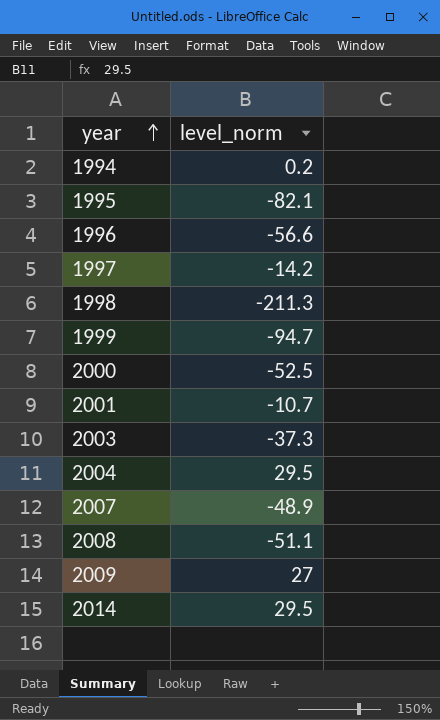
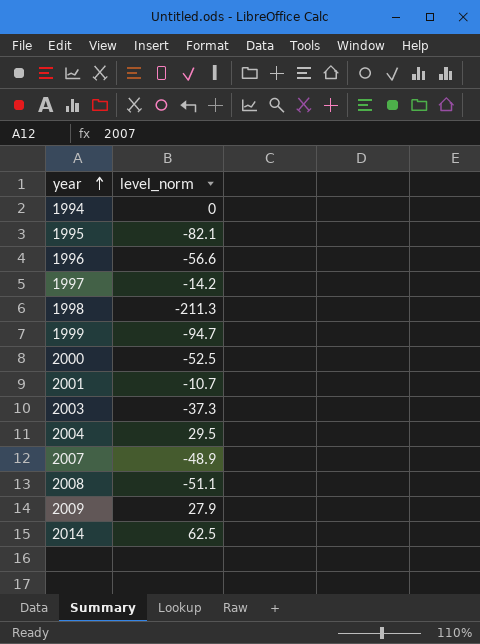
1994 | level_norm: 0.2 -> 0
2009 | level_norm: 27 -> 27.9
2014 | level_norm: 29.5 -> 62.5

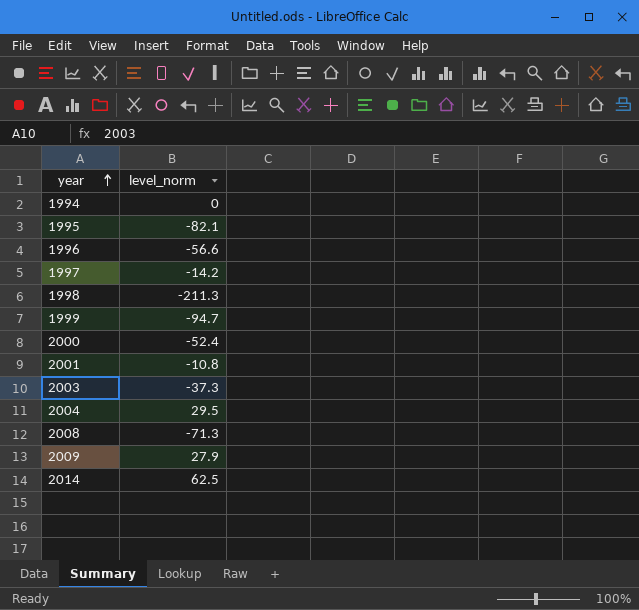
row 2007: -48.9 -> none
2000 | level_norm: -52.5 -> -52.4
2001 | level_norm: -10.7 -> -10.8
2008 | level_norm: -51.1 -> -71.3

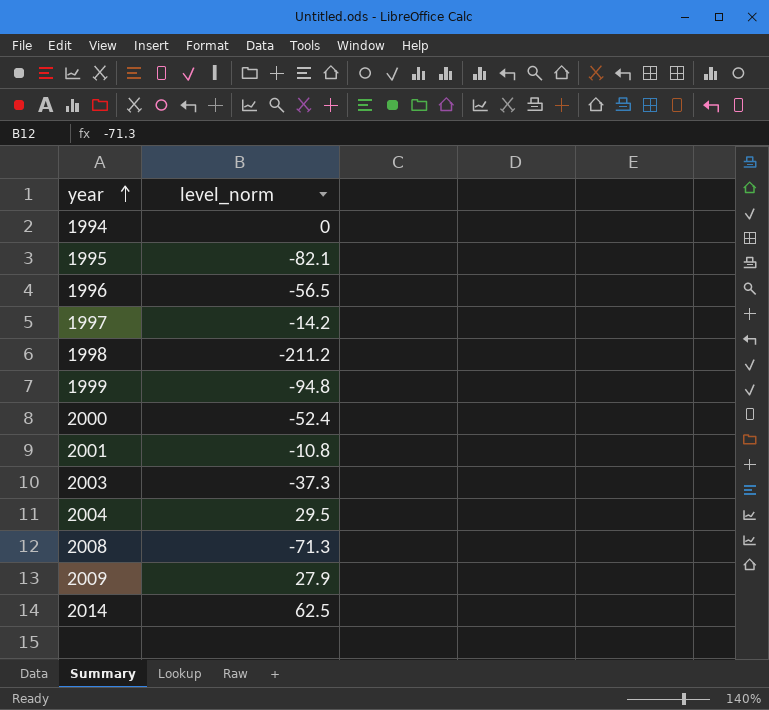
1996 | level_norm: -56.6 -> -56.5
1998 | level_norm: -211.3 -> -211.2
1999 | level_norm: -94.7 -> -94.8

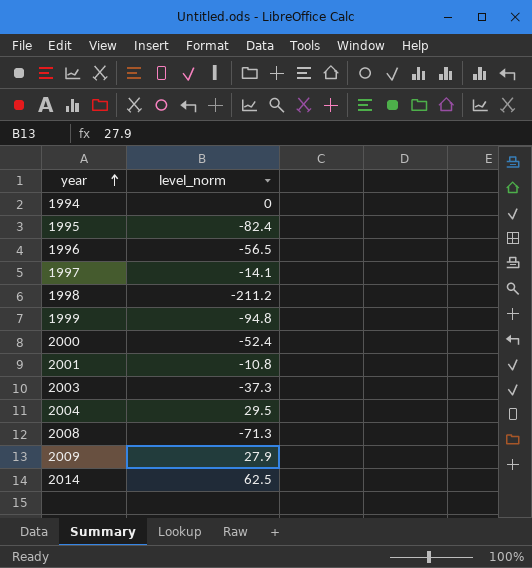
1995 | level_norm: -82.1 -> -82.4
1997 | level_norm: -14.2 -> -14.1

